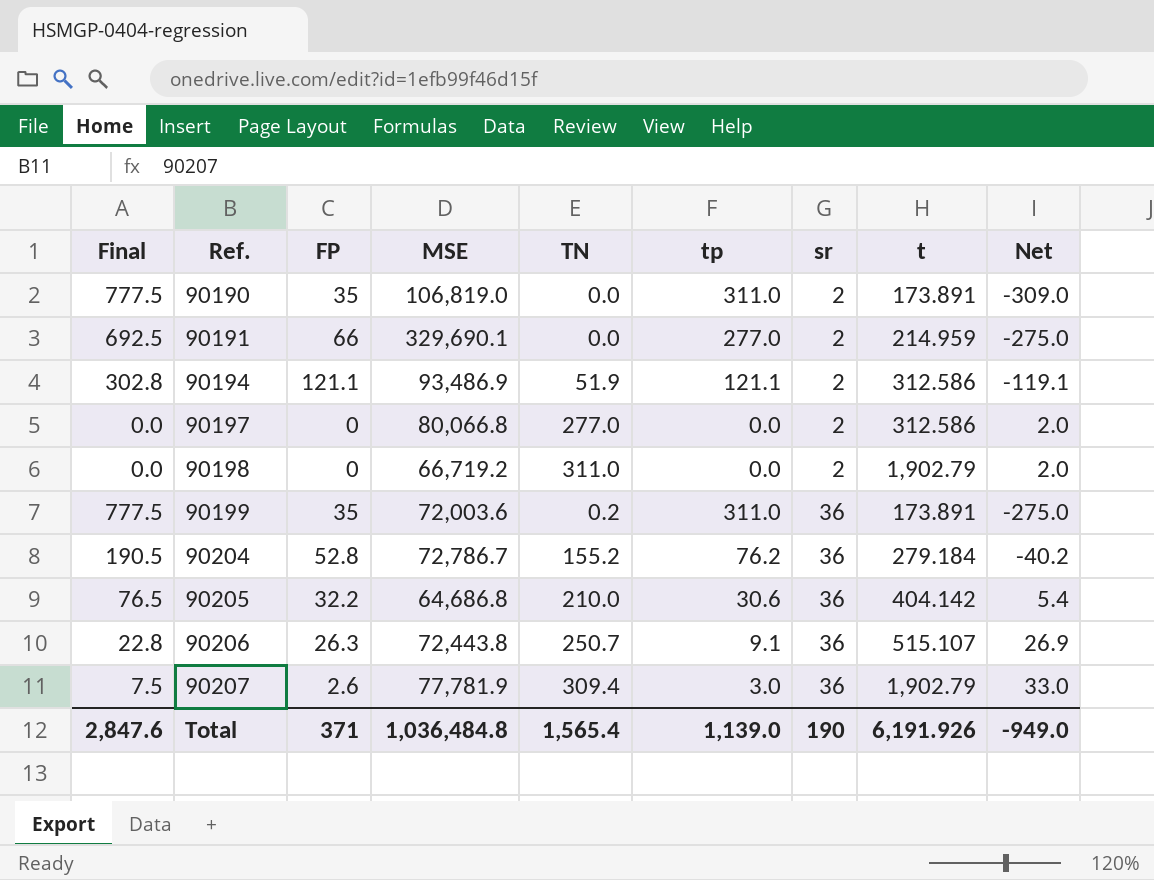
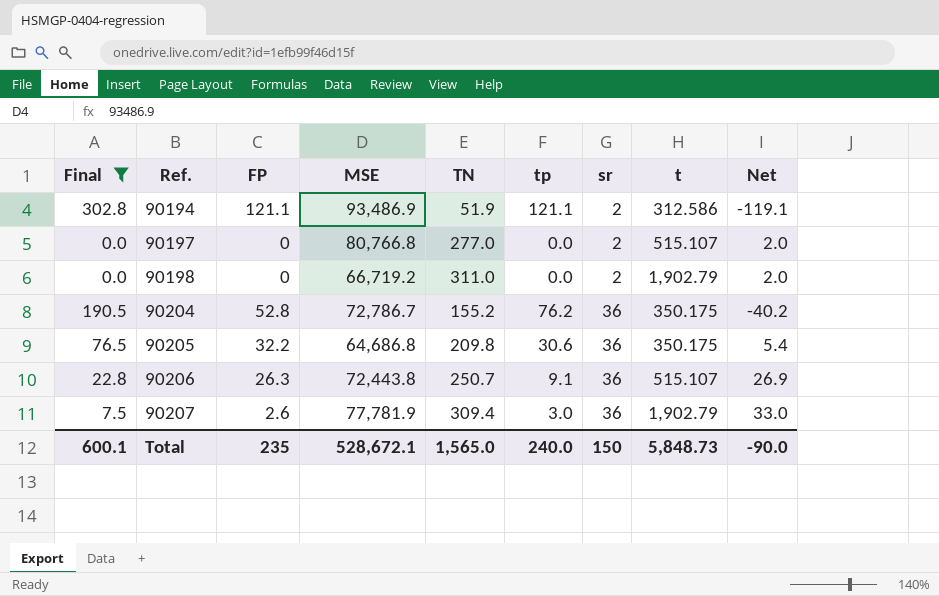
filter: none -> Final <= 302.8
90197 | MSE: 80,066.8 -> 80,766.8
90197 | t: 312.586 -> 515.107
90204 | t: 279.184 -> 350.175
90205 | TN: 210.0 -> 209.8
90205 | t: 404.142 -> 350.175
Total | Final: 2,847.6 -> 600.1
Total | FP: 371 -> 235
Total | MSE: 1,036,484.8 -> 528,672.1
Total | TN: 1,565.4 -> 1,565.0
Total | tp: 1,139.0 -> 240.0
Total | sr: 190 -> 150
Total | t: 6,191.926 -> 5,848.73
Total | Net: -949.0 -> -90.0

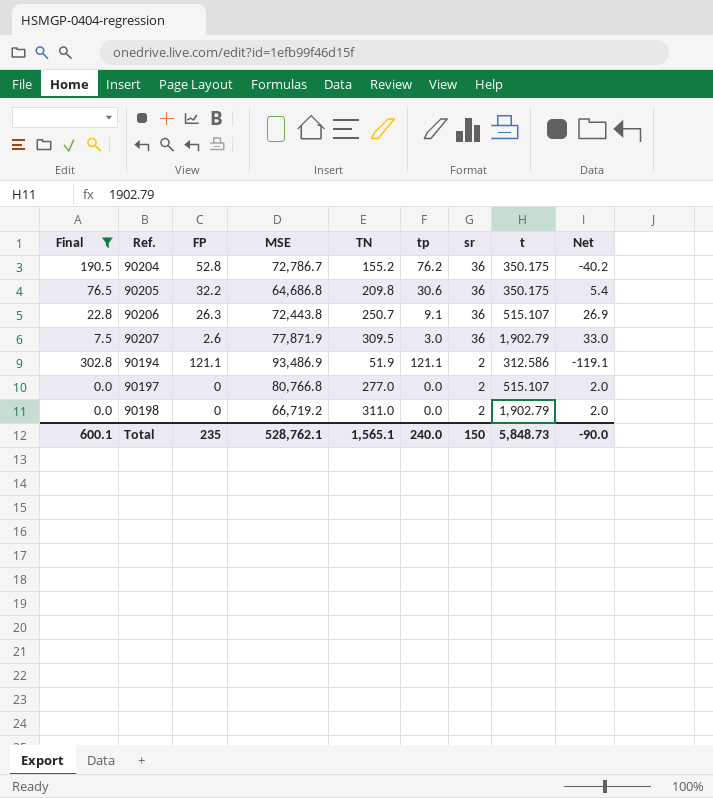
row order: Ref. ascending -> sr descending
90207 | MSE: 77,781.9 -> 77,871.9
90207 | TN: 309.4 -> 309.5
Total | MSE: 528,672.1 -> 528,762.1
Total | TN: 1,565.0 -> 1,565.1

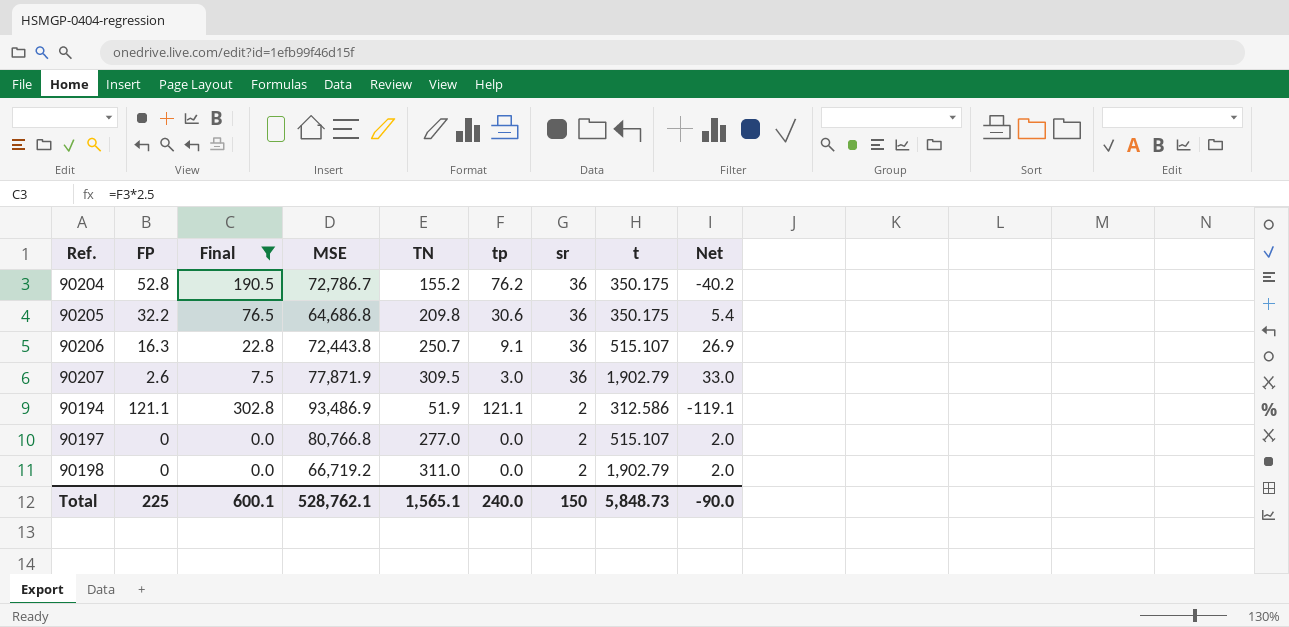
column Final | position: 1 -> 3
90206 | FP: 26.3 -> 16.3
Total | FP: 235 -> 225

